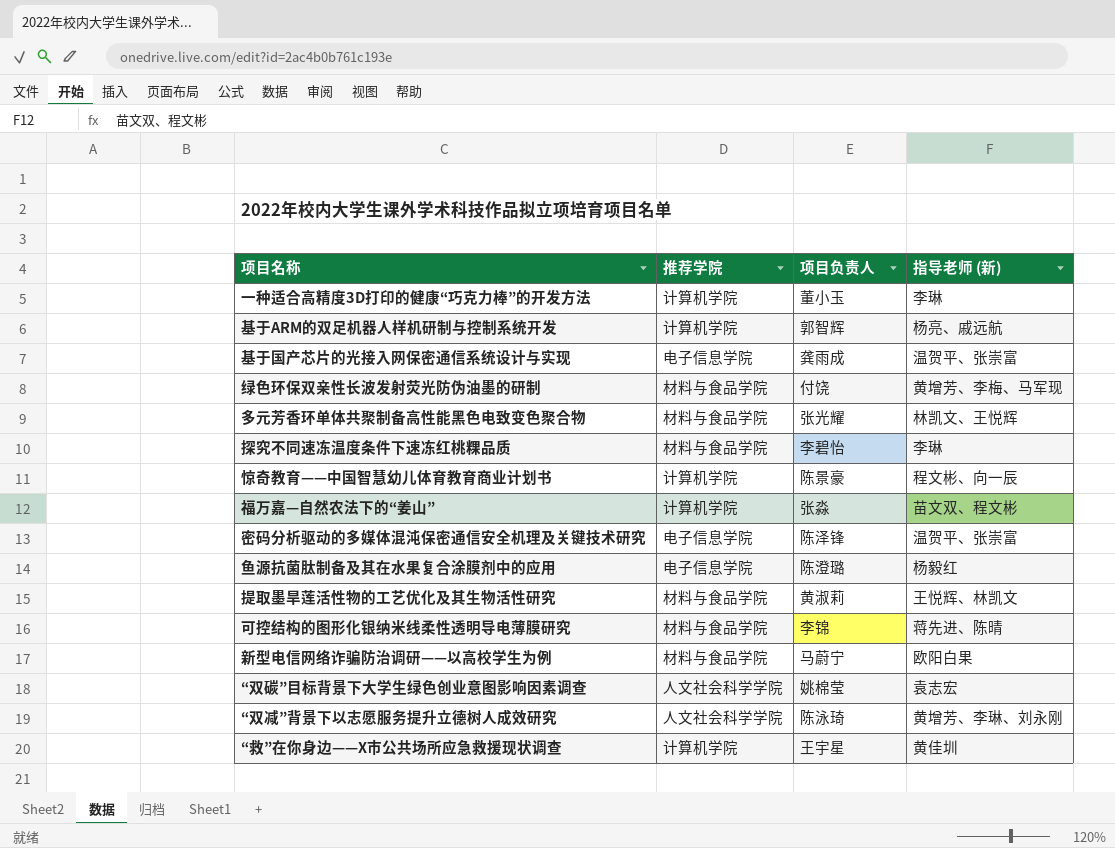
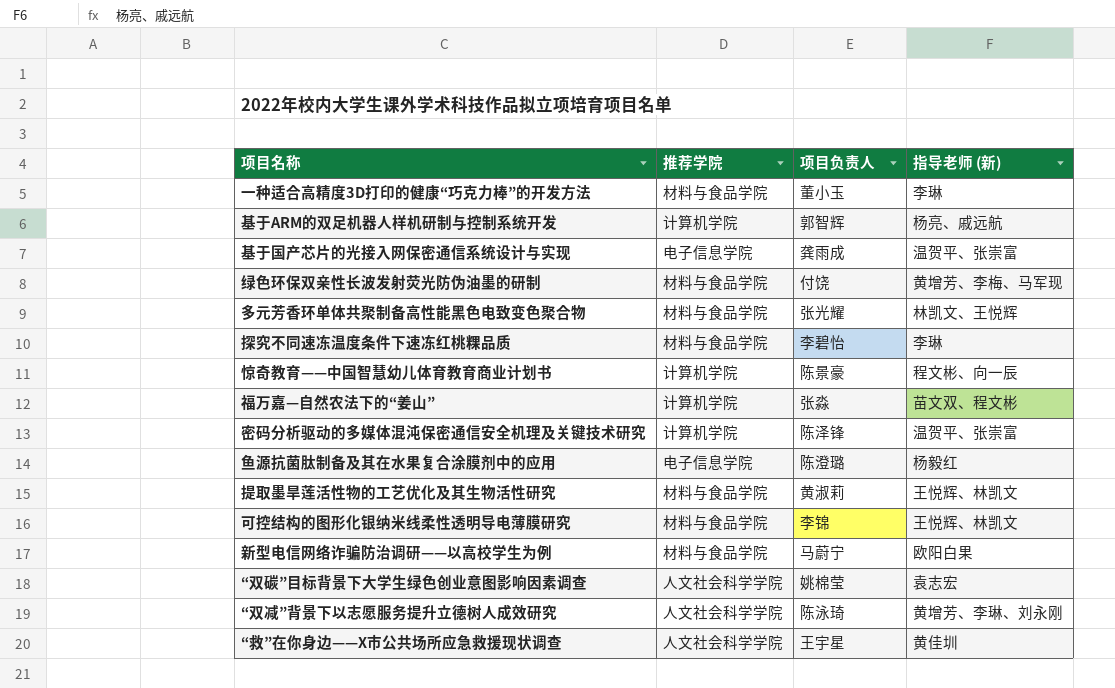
一种适合高精度3D打印的健康“巧克力棒”的开发方法 | 推荐学院: 计算机学院 -> 材料与食品学院
密码分析驱动的多媒体混沌保密通信安全机理及关键技术研究 | 推荐学院: 电子信息学院 -> 计算机学院
可控结构的图形化银纳米线柔性透明导电薄膜研究 | 指导老师 (新): 蒋先进、陈晴 -> 王悦辉、林凯文
“救”在你身边——X市公共场所应急救援现状调查 | 推荐学院: 计算机学院 -> 人文社会科学学院

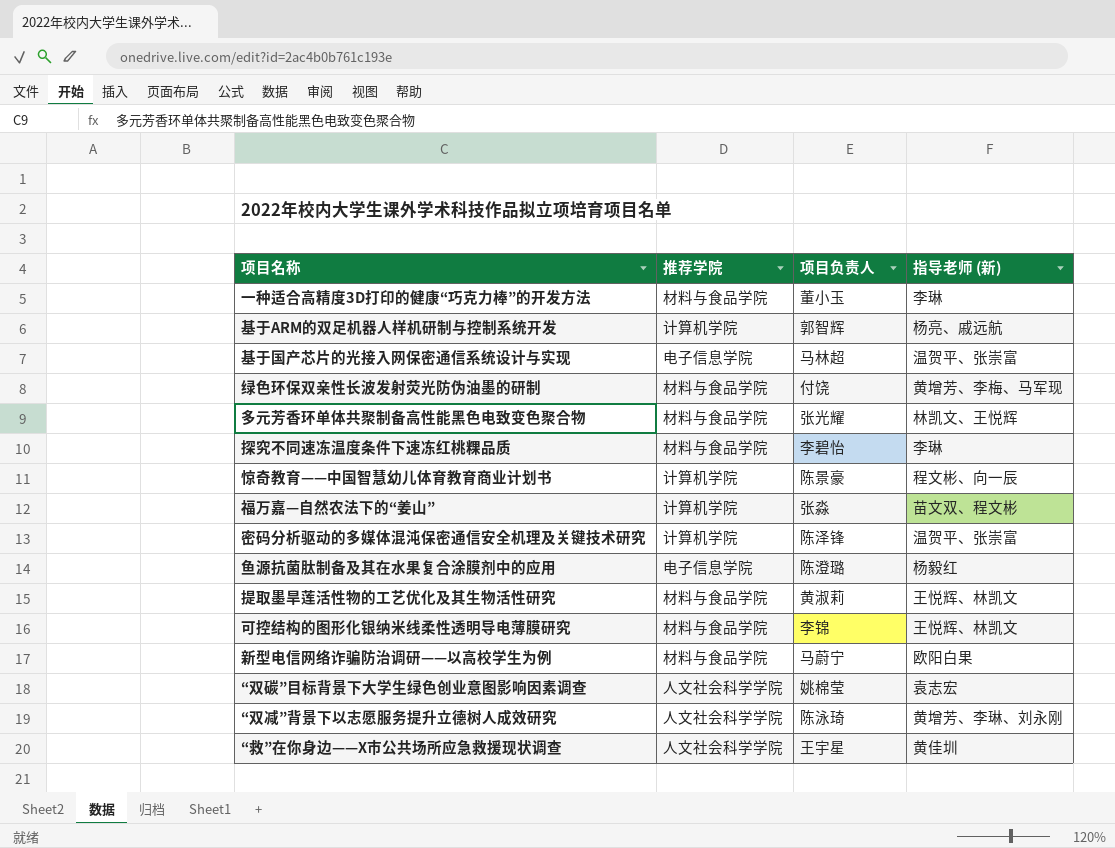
基于国产芯片的光接入网保密通信系统设计与实现 | 项目负责人: 龚雨成 -> 马林超

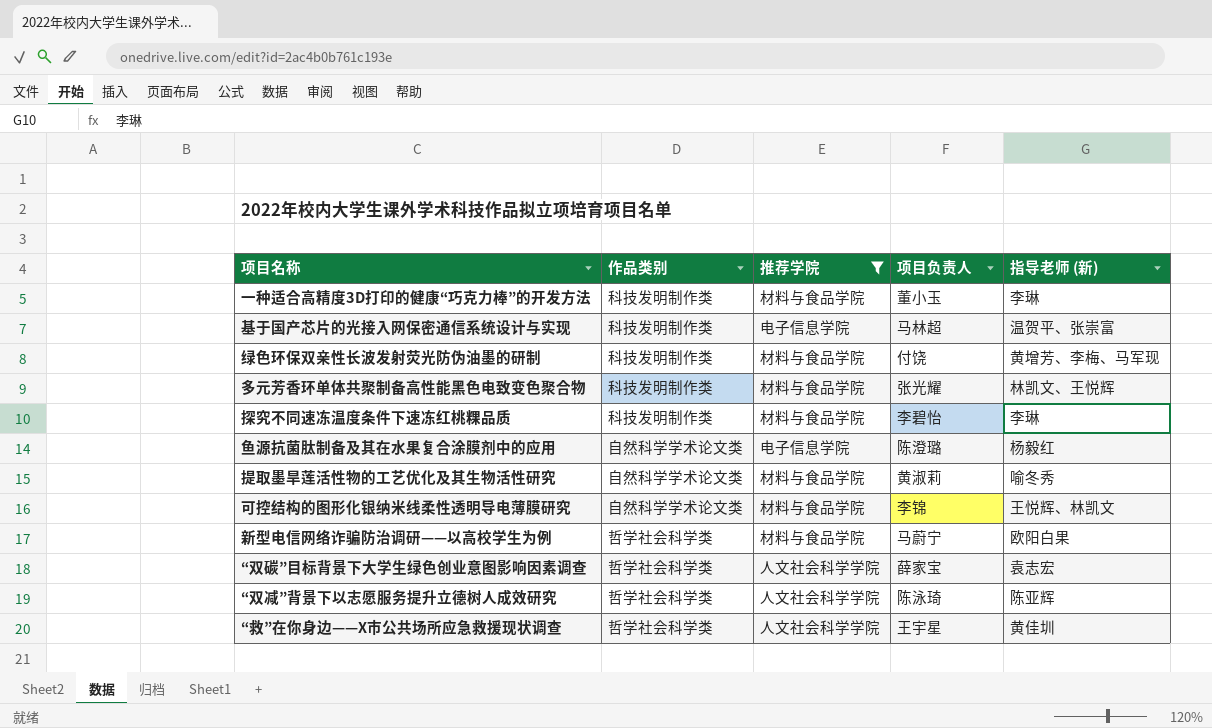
filter: none -> 推荐学院 != 计算机学院
column 作品类别 | position: none -> 2
提取墨旱莲活性物的工艺优化及其生物活性研究 | 指导老师 (新): 王悦辉、林凯文 -> 喻冬秀
“双碳”目标背景下大学生绿色创业意图影响因素调查 | 项目负责人: 姚棉莹 -> 薛家宝
“双减”背景下以志愿服务提升立德树人成效研究 | 指导老师 (新): 黄增芳、李琳、刘永刚 -> 陈亚辉

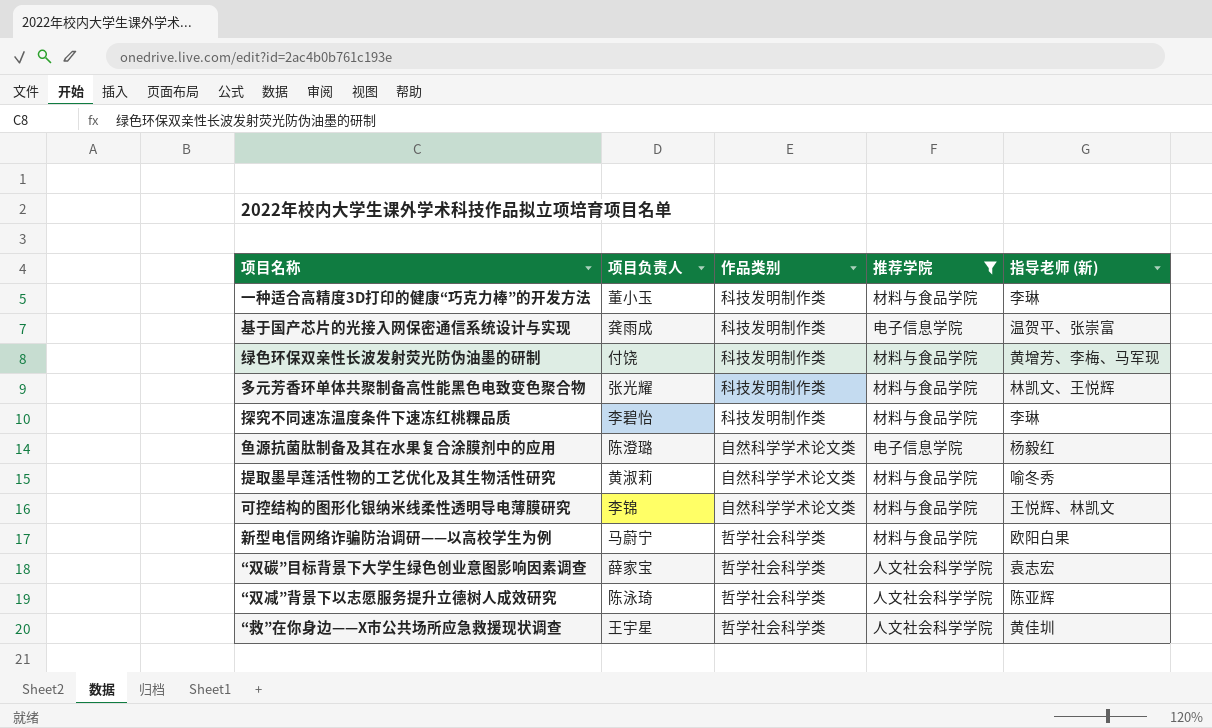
column 项目负责人 | position: 4 -> 2
基于国产芯片的光接入网保密通信系统设计与实现 | 项目负责人: 马林超 -> 龚雨成

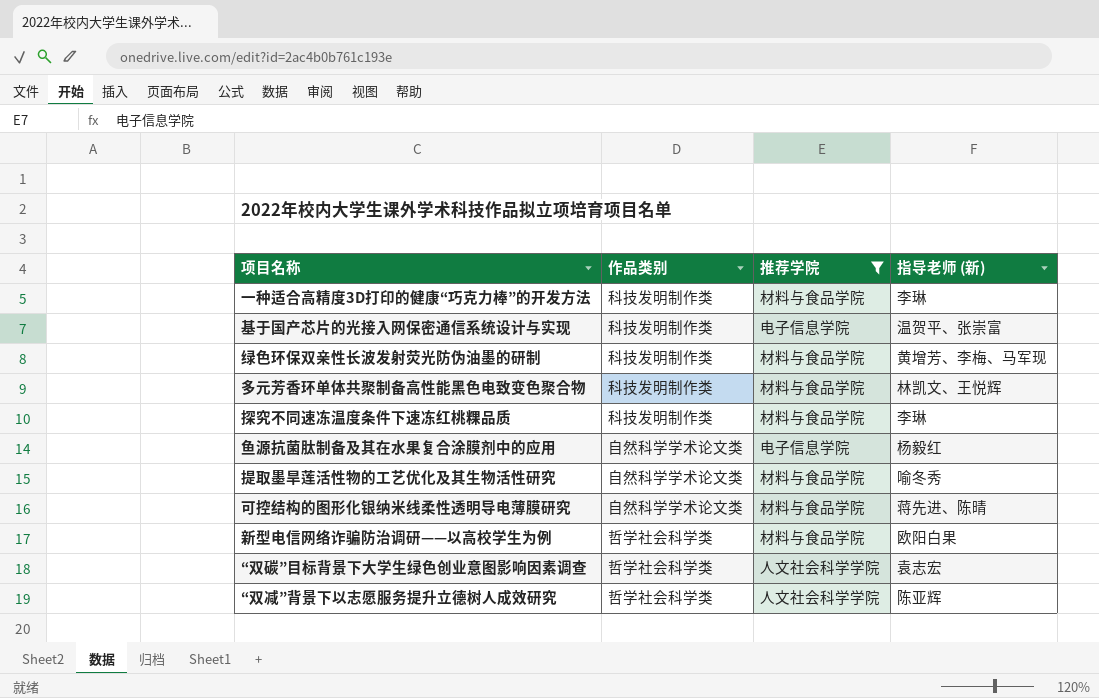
column 项目负责人 | position: 2 -> none
row “救”在你身边——X市公共场所应急救援现状调查: 王宇星 | 哲学社会科学类 | 人文社会科学学院 | 黄佳圳 -> none
可控结构的图形化银纳米线柔性透明导电薄膜研究 | 指导老师 (新): 王悦辉、林凯文 -> 蒋先进、陈晴

